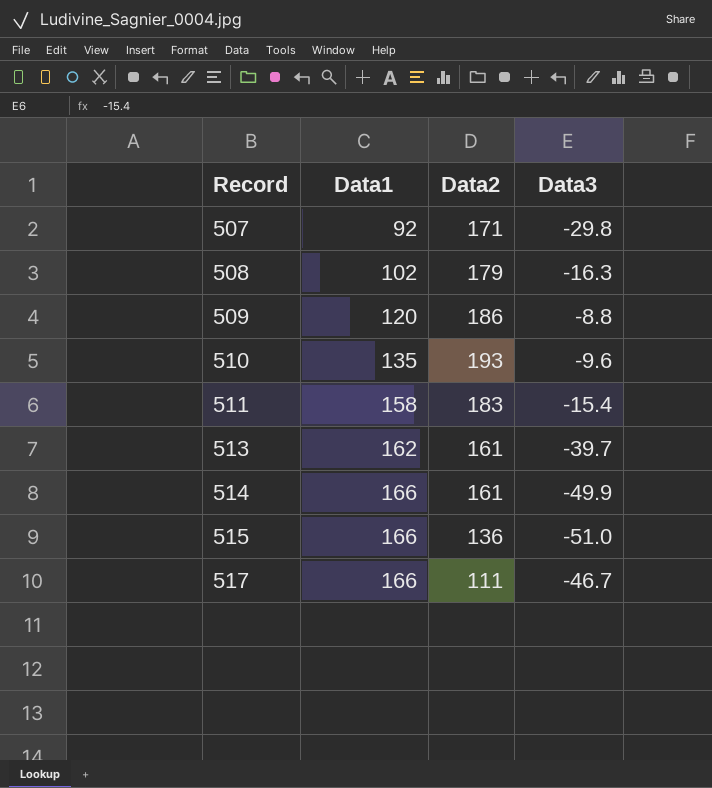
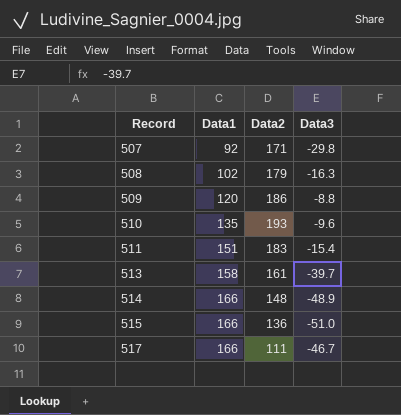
511 | Data1: 158 -> 151
513 | Data1: 162 -> 158
514 | Data2: 161 -> 148
514 | Data3: -49.9 -> -48.9

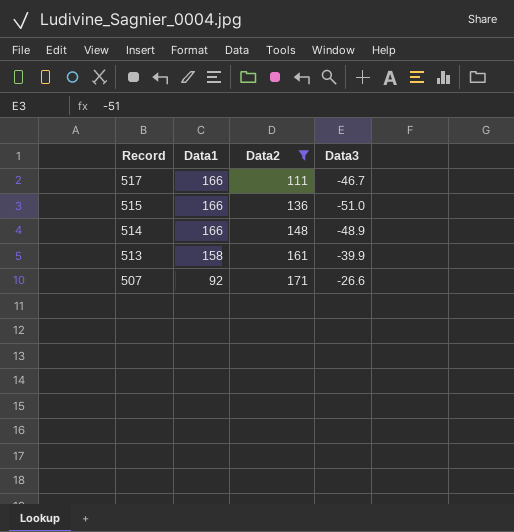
filter: none -> Data2 <= 171
row order: Record ascending -> Record descending
513 | Data3: -39.7 -> -39.9
507 | Data3: -29.8 -> -26.6

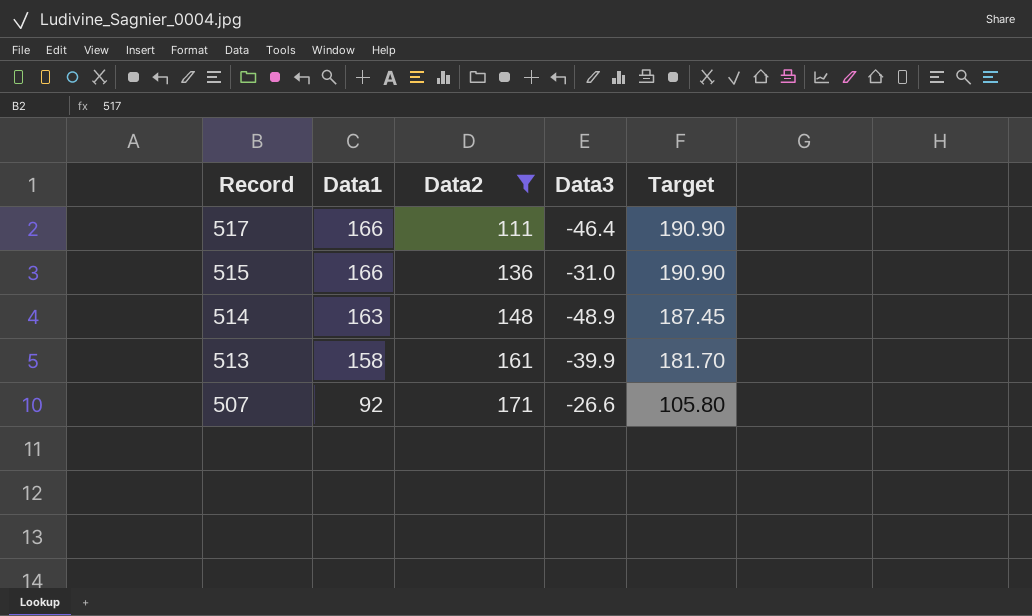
column Target | formula: none -> [Data1] * 1.15
517 | Data3: -46.7 -> -46.4
515 | Data3: -51.0 -> -31.0
514 | Data1: 166 -> 163

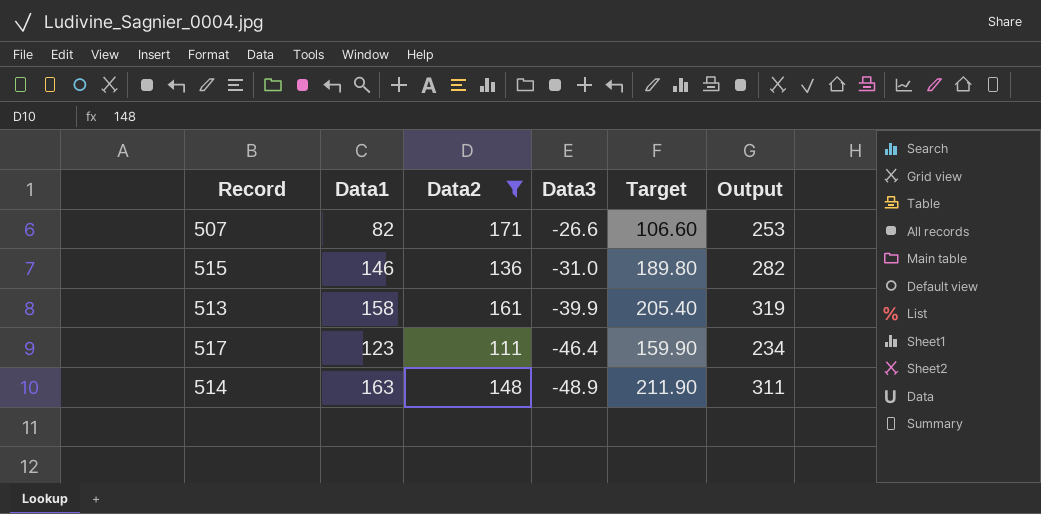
row order: Record descending -> Data3 descending
column Target | formula: [Data1] * 1.15 -> [Data1] * 1.3
column Output | formula: none -> [Data1] + [Data2]
507 | Data1: 92 -> 82
515 | Data1: 166 -> 146
517 | Data1: 166 -> 123

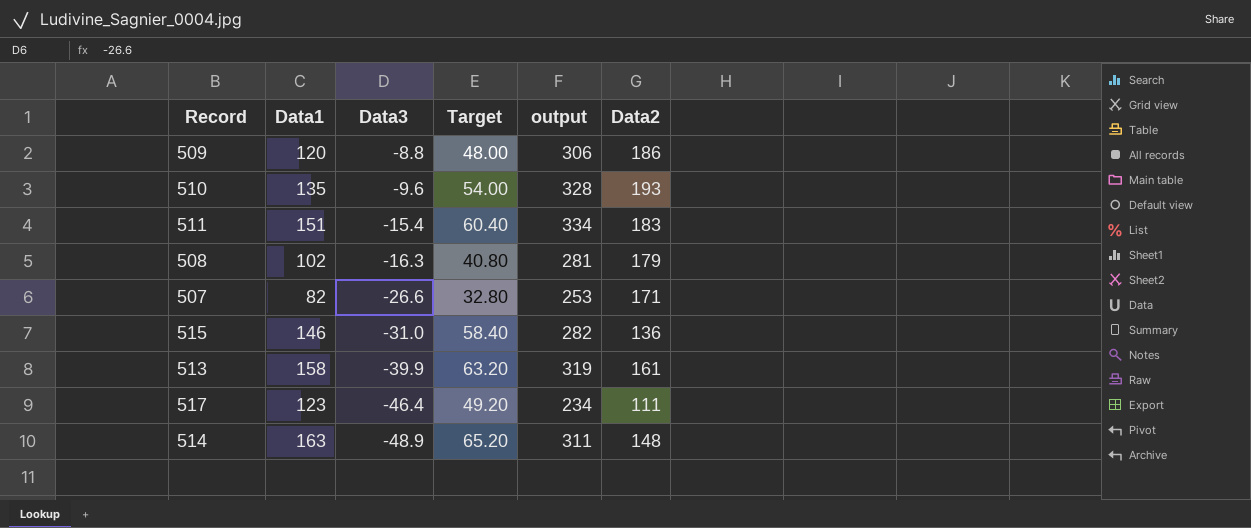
filter: Data2 <= 171 -> none
column Target | formula: [Data1] * 1.3 -> [Data1] * 0.4
column name: Output -> output
column Data2 | position: 3 -> 6

